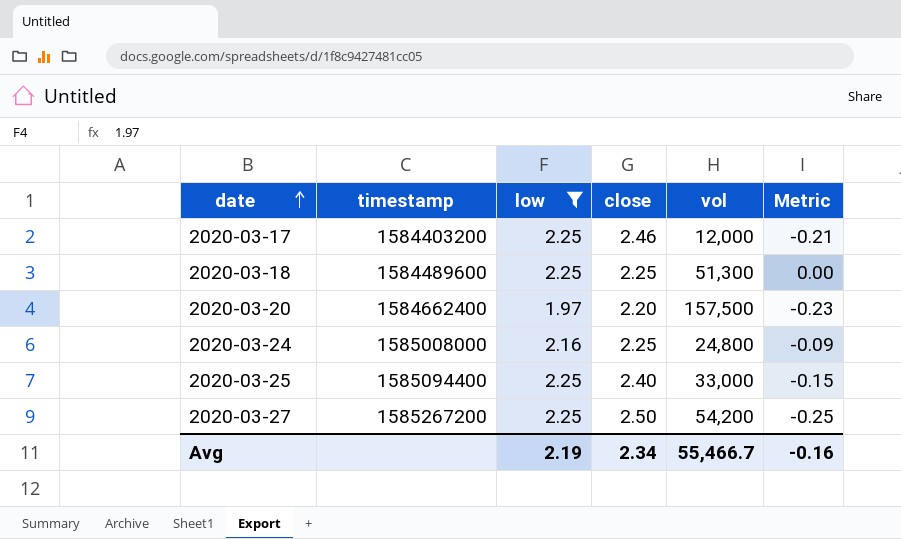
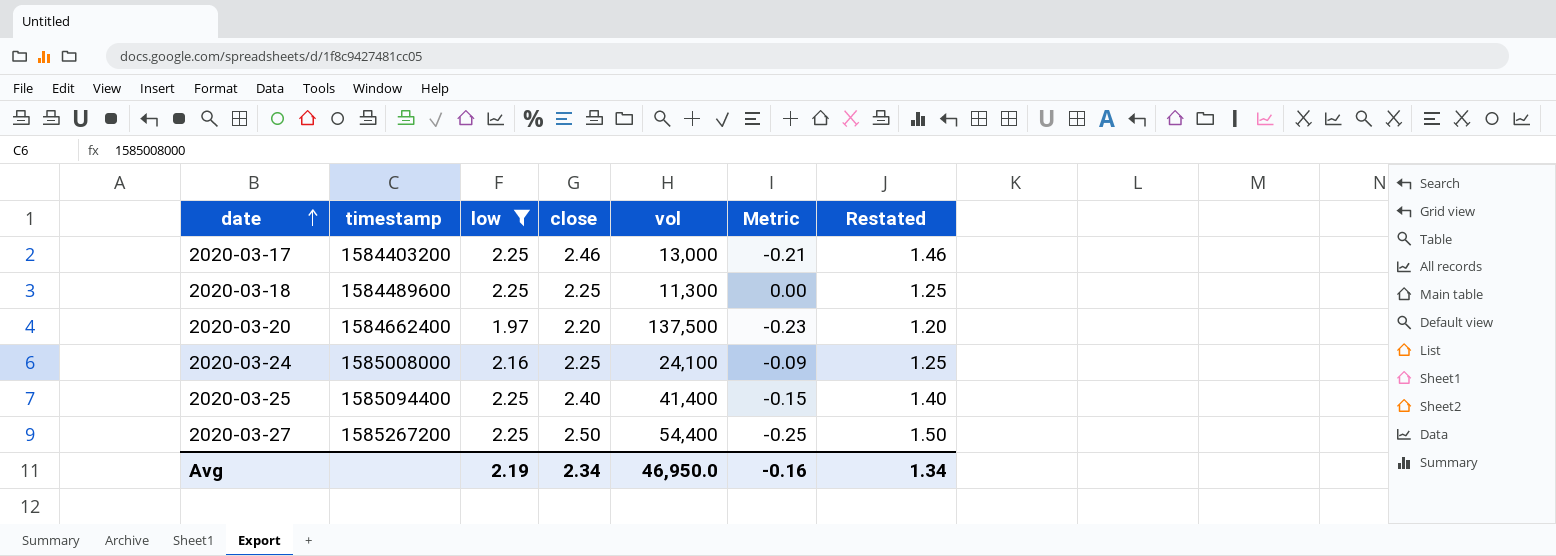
column Restated | formula: none -> [close] - 1
2020-03-17 | vol: 12,000 -> 13,000
2020-03-18 | vol: 51,300 -> 11,300
2020-03-20 | vol: 157,500 -> 137,500
2020-03-24 | vol: 24,800 -> 24,100
2020-03-25 | vol: 33,000 -> 41,400
2020-03-27 | vol: 54,200 -> 54,400
Avg | vol: 55,466.7 -> 46,950.0

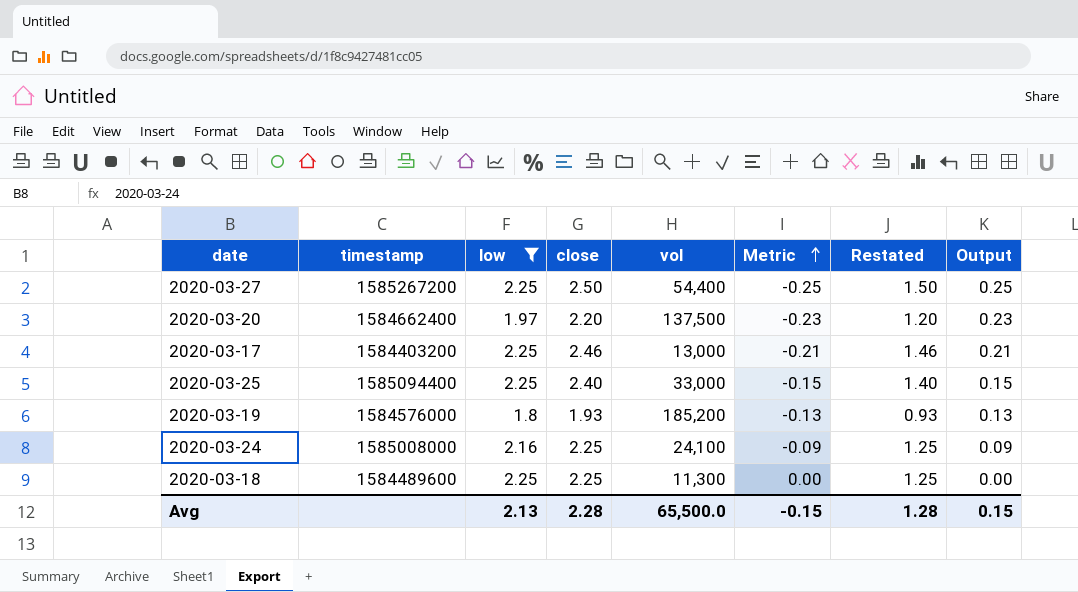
row order: date ascending -> Metric ascending
column Output | formula: none -> [close] - [low]
2020-03-25 | vol: 41,400 -> 33,000
row 2020-03-19: none -> 1584576000 | 1.8 | 1.93 | 185,200 | -0.13 | 0.93 | 0.13
Avg | low: 2.19 -> 2.13
Avg | close: 2.34 -> 2.28
Avg | vol: 46,950.0 -> 65,500.0
Avg | Metric: -0.16 -> -0.15
Avg | Restated: 1.34 -> 1.28

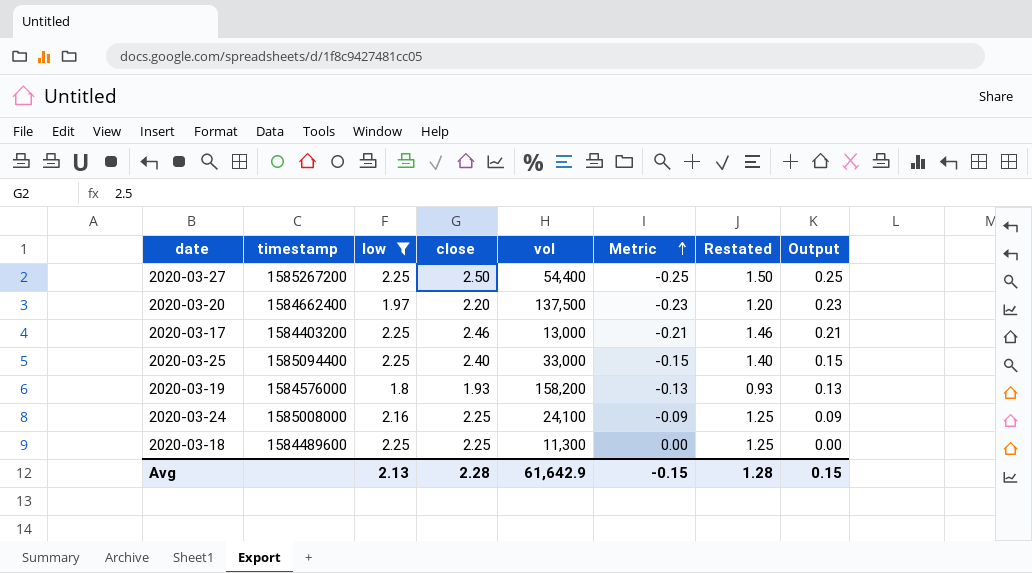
2020-03-19 | vol: 185,200 -> 158,200
Avg | vol: 65,500.0 -> 61,642.9

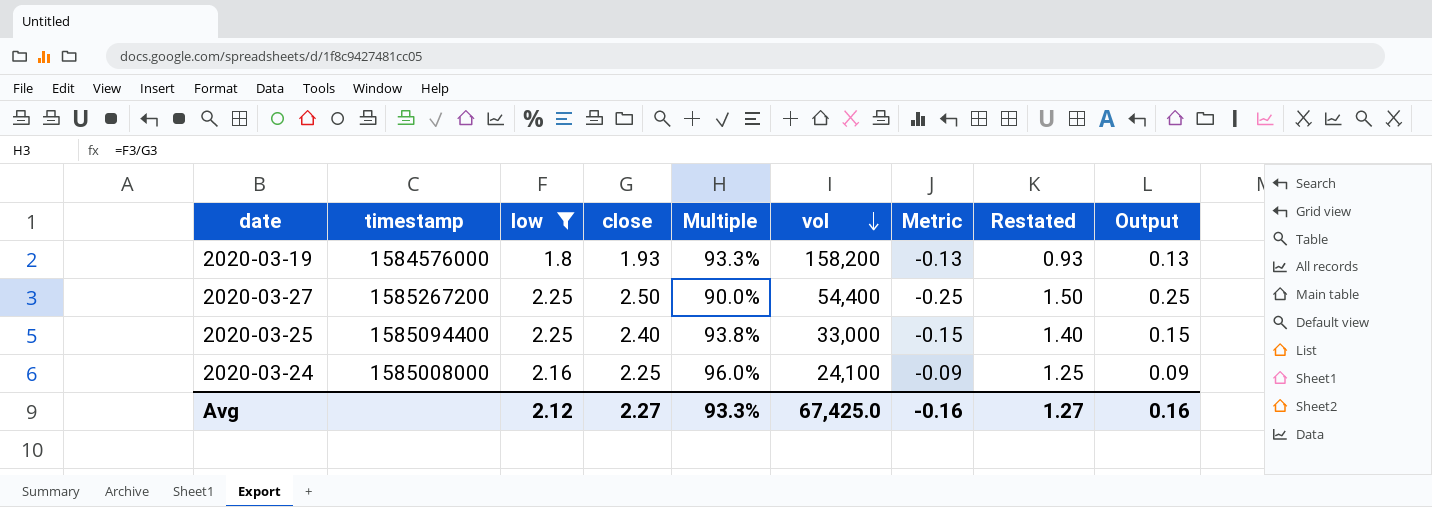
row order: Metric ascending -> vol descending
column Multiple | formula: none -> [low] / [close]
row 2020-03-20: 1584662400 | 1.97 | 2.20 | 137,500 | -0.23 | 1.20 | 0.23 -> none
row 2020-03-17: 1584403200 | 2.25 | 2.46 | 13,000 | -0.21 | 1.46 | 0.21 -> none
row 2020-03-18: 1584489600 | 2.25 | 2.25 | 11,300 | 0.00 | 1.25 | 0.00 -> none
Avg | low: 2.13 -> 2.12
Avg | close: 2.28 -> 2.27
Avg | vol: 61,642.9 -> 67,425.0
Avg | Metric: -0.15 -> -0.16
Avg | Restated: 1.28 -> 1.27
Avg | Output: 0.15 -> 0.16

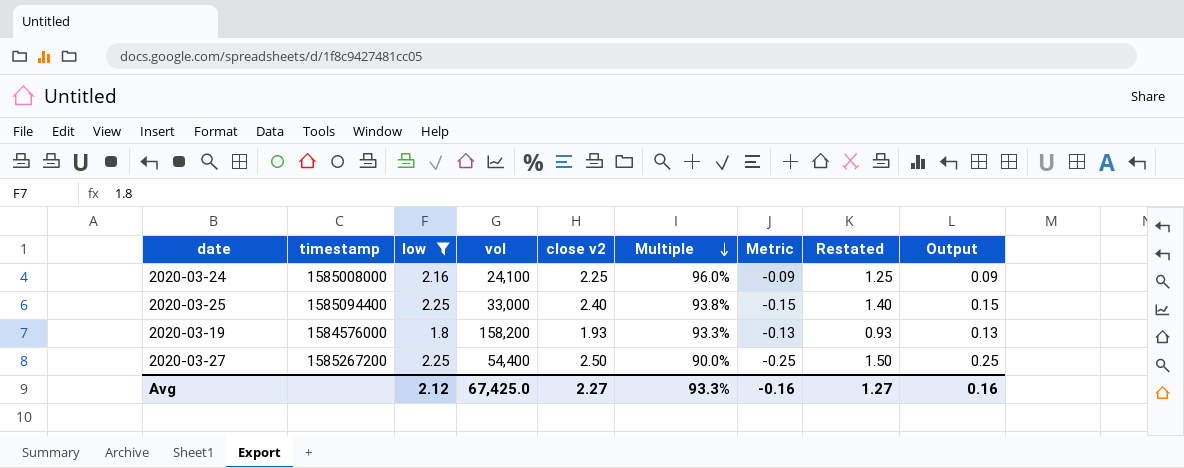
row order: vol descending -> Multiple descending
column vol | position: 6 -> 4
column name: close -> close v2

